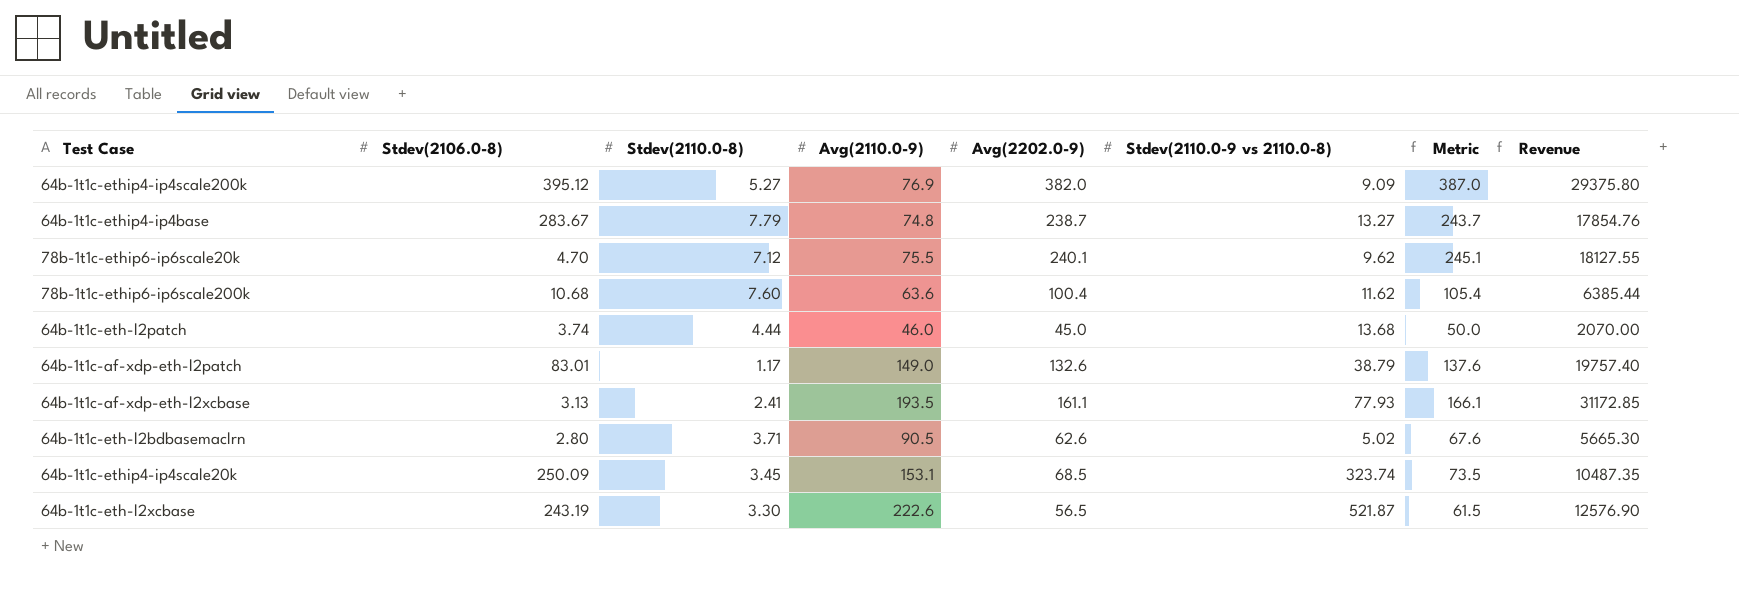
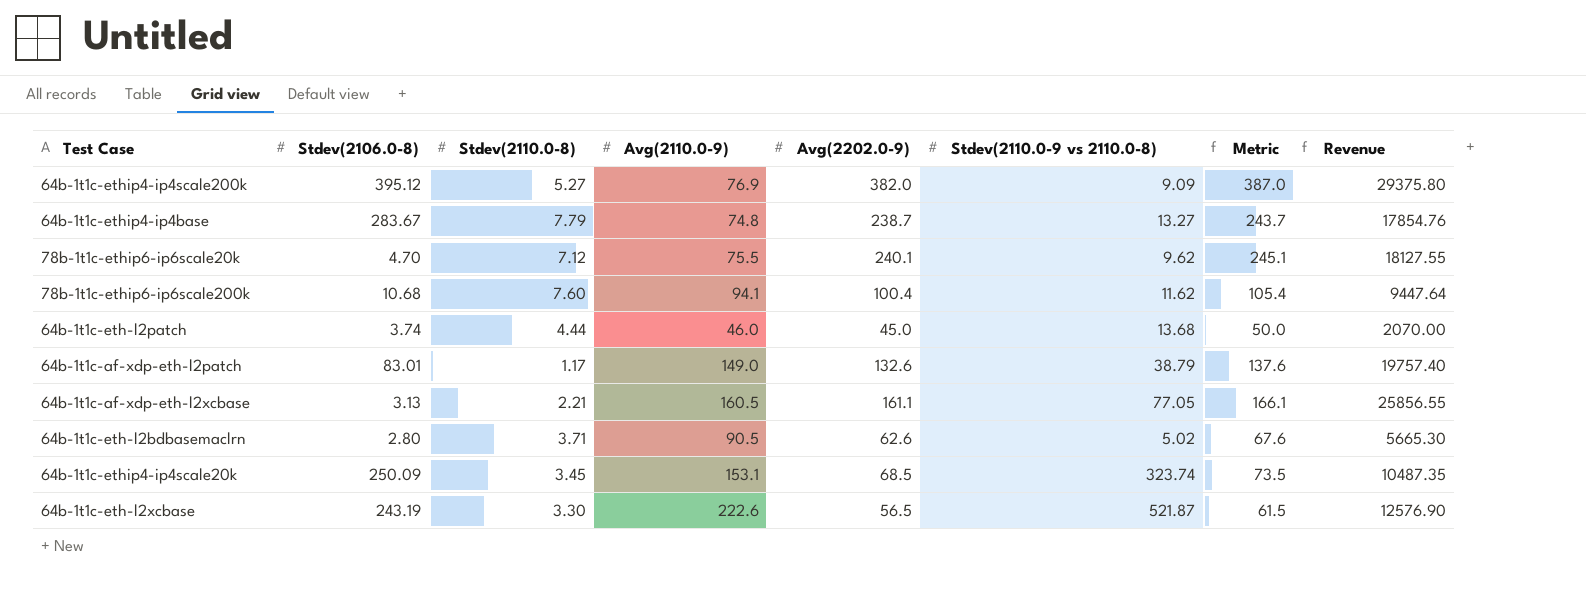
78b-1t1c-ethip6-ip6scale200k | Avg(2110.0-9): 63.6 -> 94.1
78b-1t1c-ethip6-ip6scale200k | Revenue: 6385.44 -> 9447.64
64b-1t1c-af-xdp-eth-l2xcbase | Stdev(2110.0-8): 2.41 -> 2.21
64b-1t1c-af-xdp-eth-l2xcbase | Avg(2110.0-9): 193.5 -> 160.5
64b-1t1c-af-xdp-eth-l2xcbase | Stdev(2110.0-9 vs 2110.0-8): 77.93 -> 77.05
64b-1t1c-af-xdp-eth-l2xcbase | Revenue: 31172.85 -> 25856.55

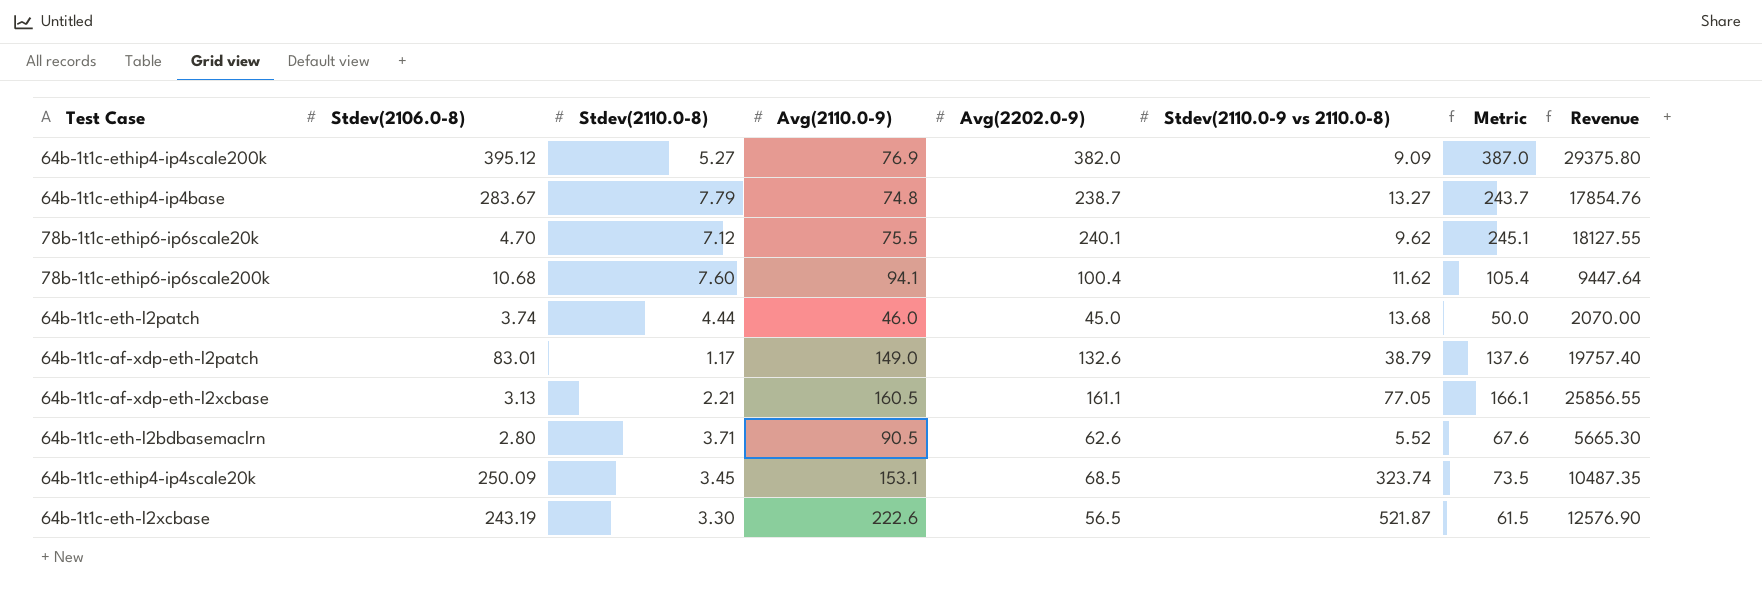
64b-1t1c-eth-l2bdbasemaclrn | Stdev(2110.0-9 vs 2110.0-8): 5.02 -> 5.52

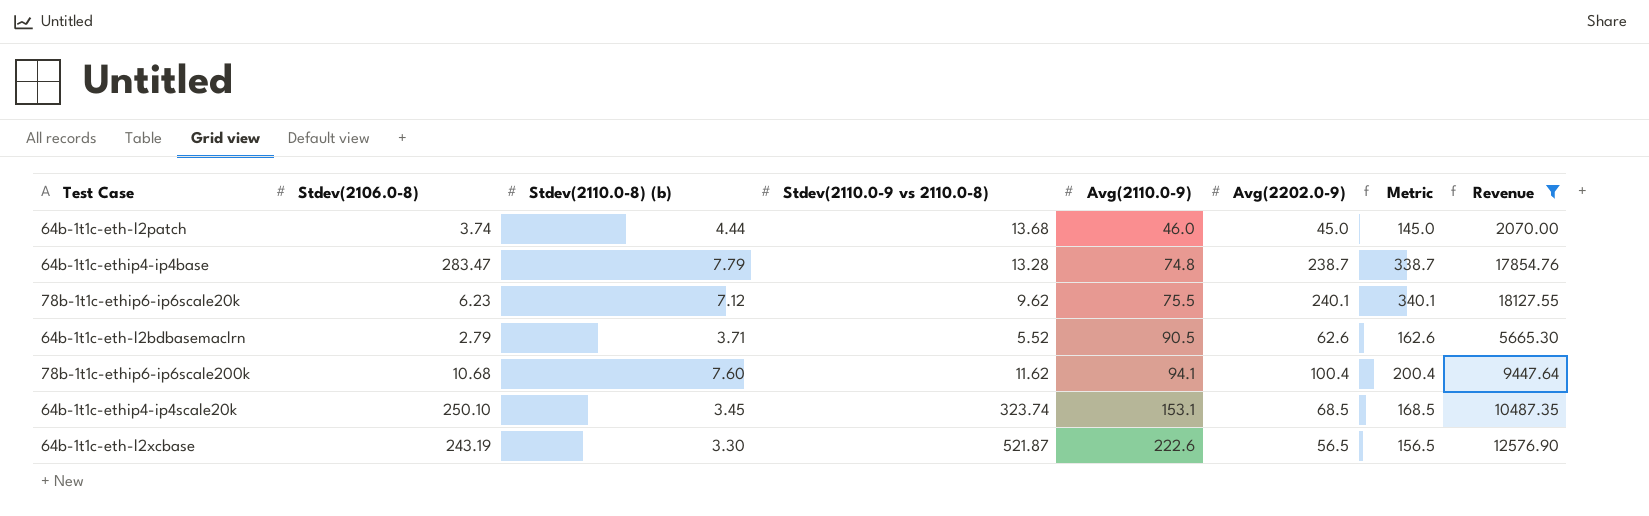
filter: none -> Revenue <= 18127.55
row order: none -> Avg(2110.0-9) ascending
column name: Stdev(2110.0-8) -> Stdev(2110.0-8) (b)
column Stdev(2110.0-9 vs 2110.0-8) | position: 6 -> 4
column Metric | formula: [Avg(2202.0-9)] + 5 -> [Avg(2202.0-9)] + 100
64b-1t1c-ethip4-ip4base | Stdev(2106.0-8): 283.67 -> 283.47
64b-1t1c-ethip4-ip4base | Stdev(2110.0-9 vs 2110.0-8): 13.27 -> 13.28
78b-1t1c-ethip6-ip6scale20k | Stdev(2106.0-8): 4.70 -> 6.23
64b-1t1c-eth-l2bdbasemaclrn | Stdev(2106.0-8): 2.80 -> 2.79
64b-1t1c-ethip4-ip4scale20k | Stdev(2106.0-8): 250.09 -> 250.10

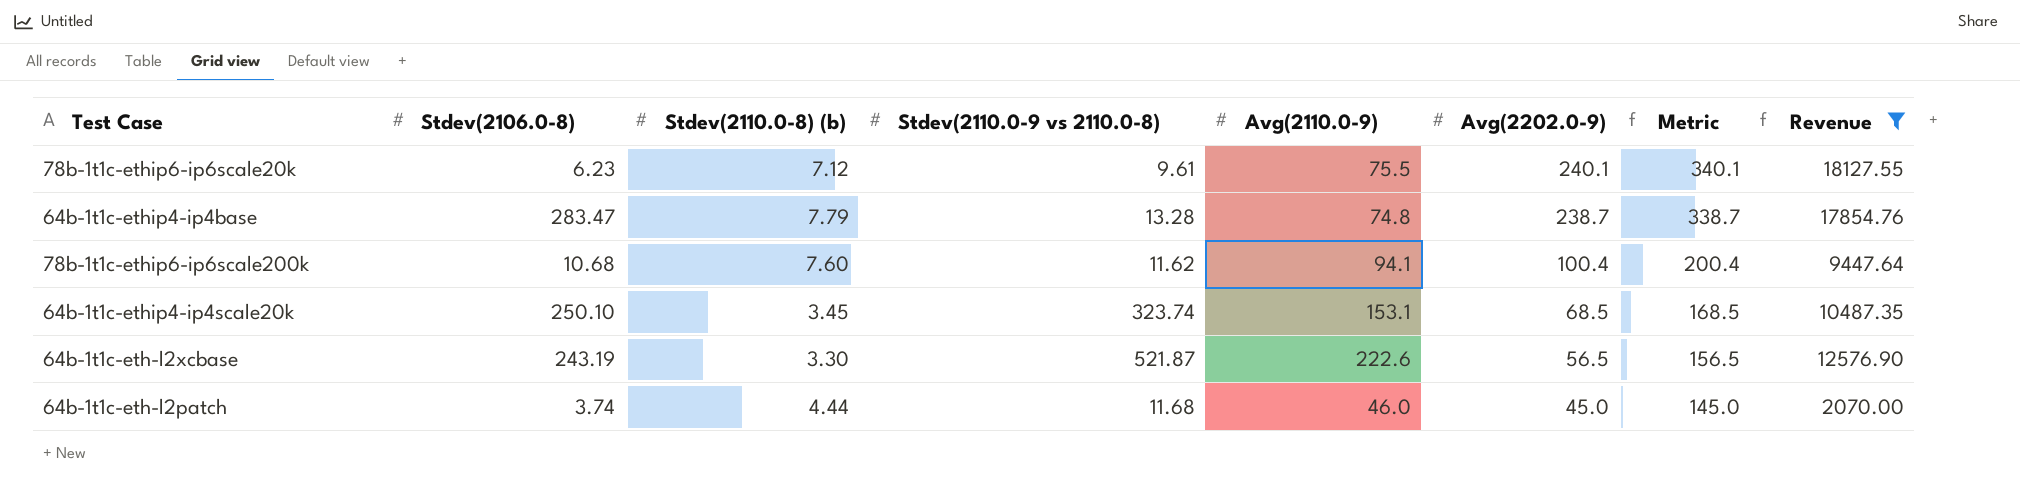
row order: Avg(2110.0-9) ascending -> Avg(2202.0-9) descending
row 64b-1t1c-eth-l2bdbasemaclrn: 2.79 | 3.71 | 5.52 | 90.5 | 62.6 | 162.6 | 5665.30 -> none
78b-1t1c-ethip6-ip6scale20k | Stdev(2110.0-9 vs 2110.0-8): 9.62 -> 9.61
64b-1t1c-eth-l2patch | Stdev(2110.0-9 vs 2110.0-8): 13.68 -> 11.68

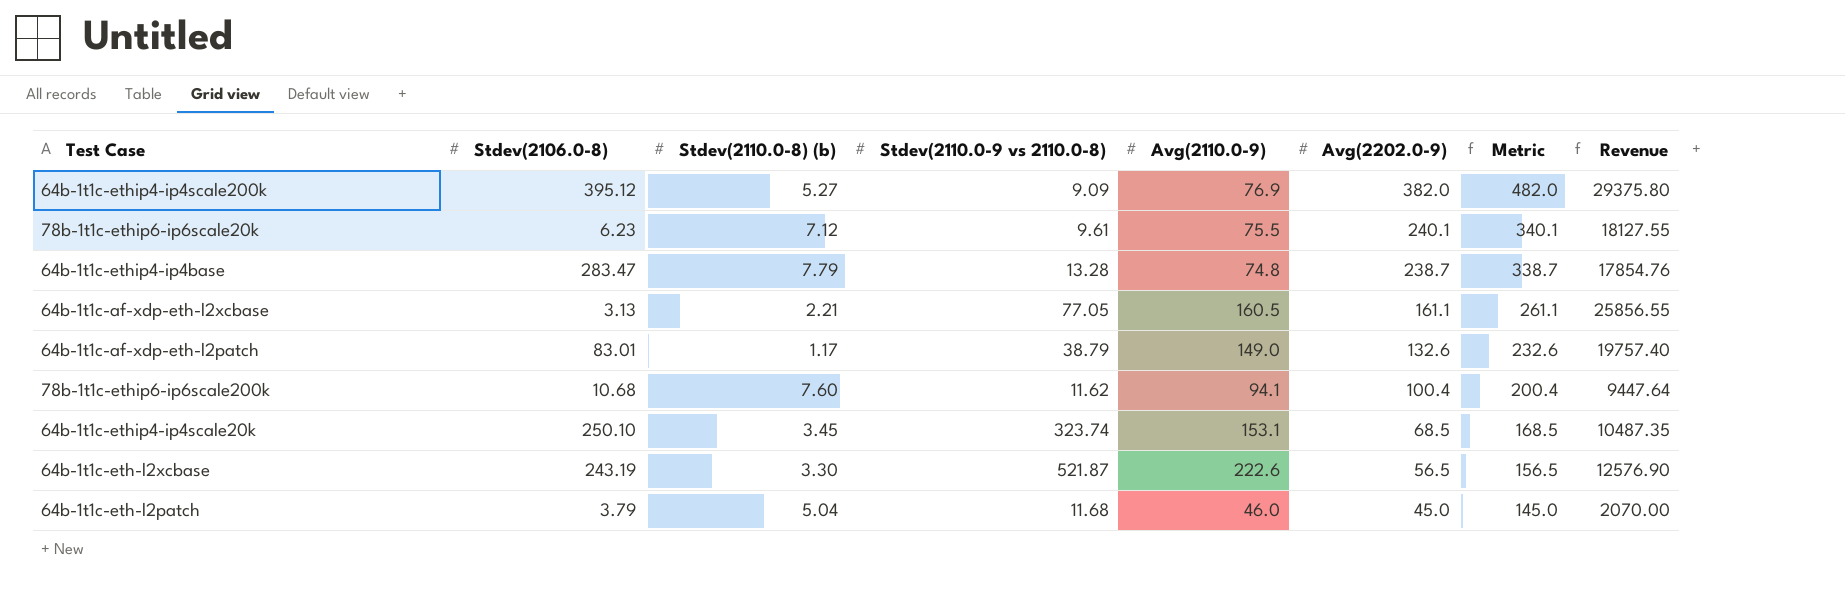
filter: Revenue <= 18127.55 -> none
64b-1t1c-eth-l2patch | Stdev(2106.0-8): 3.74 -> 3.79
64b-1t1c-eth-l2patch | Stdev(2110.0-8) (b): 4.44 -> 5.04

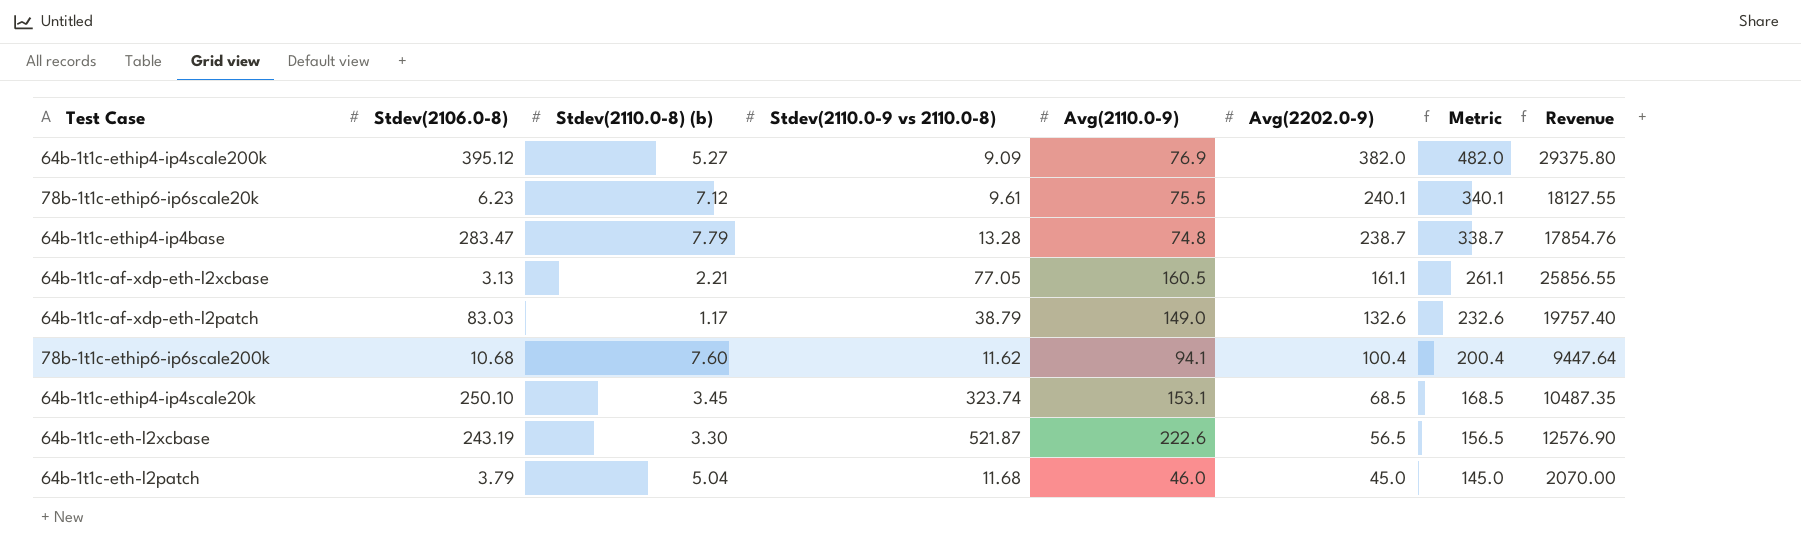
64b-1t1c-af-xdp-eth-l2patch | Stdev(2106.0-8): 83.01 -> 83.03

